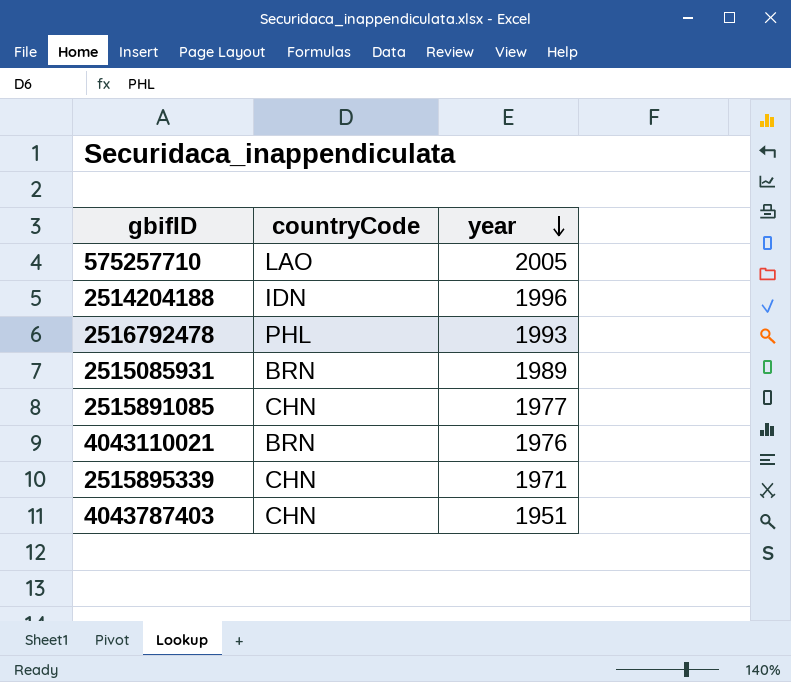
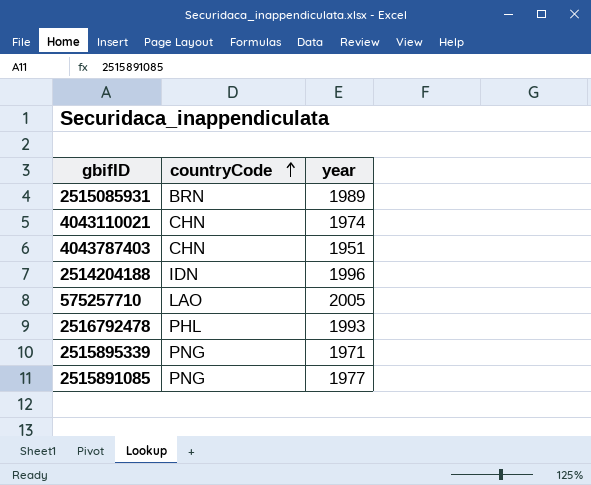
row order: year descending -> countryCode ascending
4043110021 | countryCode: BRN -> CHN
4043110021 | year: 1976 -> 1974
2515895339 | countryCode: CHN -> PNG
2515891085 | countryCode: CHN -> PNG

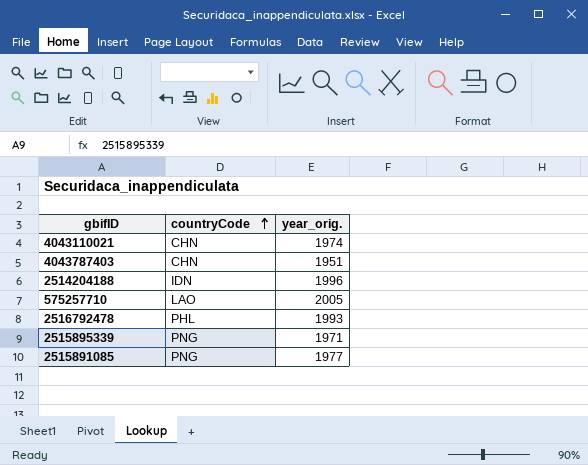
column name: year -> year_orig.
row 2515085931: BRN | 1989 -> none

